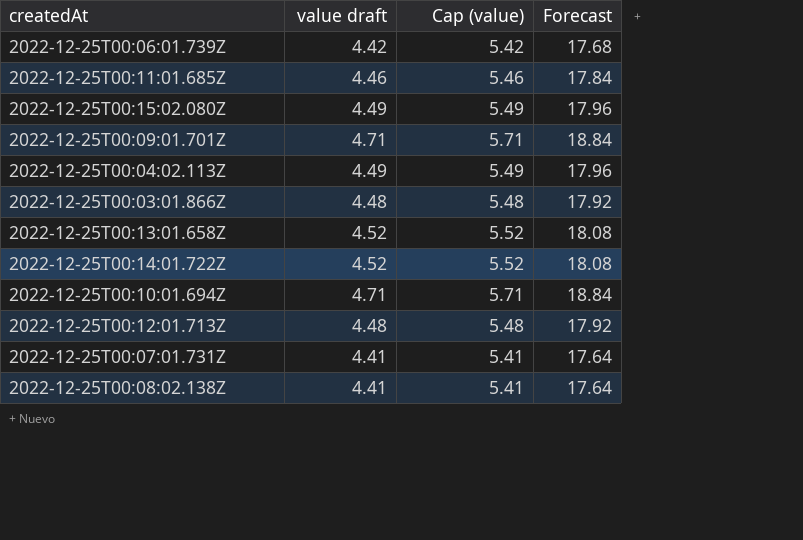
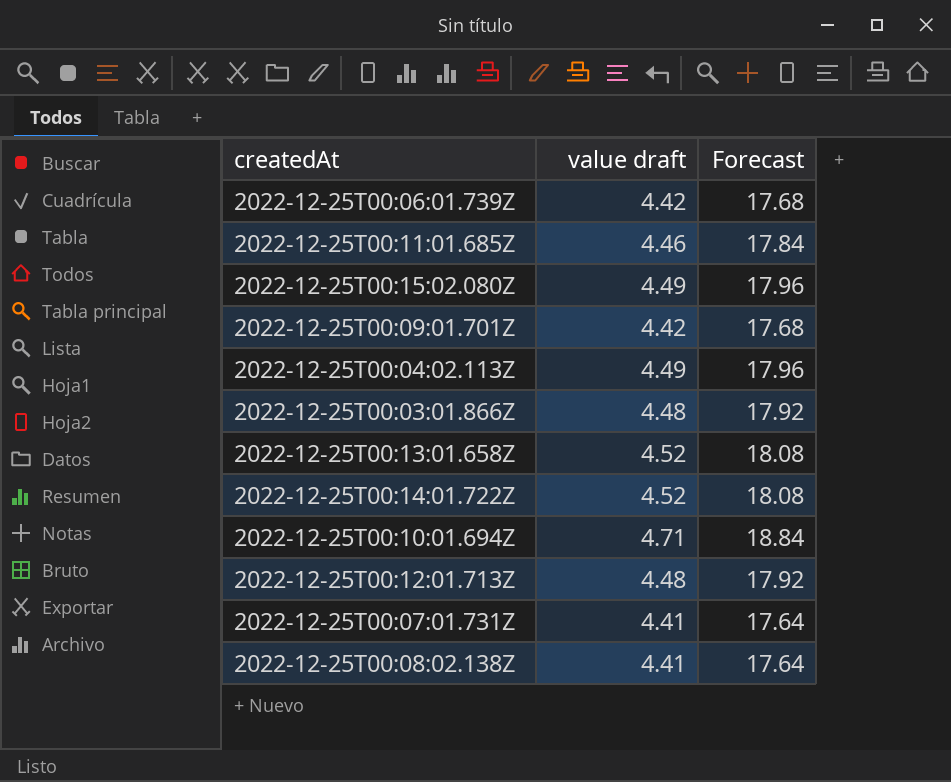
column Cap (value) | formula: [value draft] + 1 -> none
2022-12-25T00:09:01.701Z | value draft: 4.71 -> 4.42
2022-12-25T00:09:01.701Z | Forecast: 18.84 -> 17.68

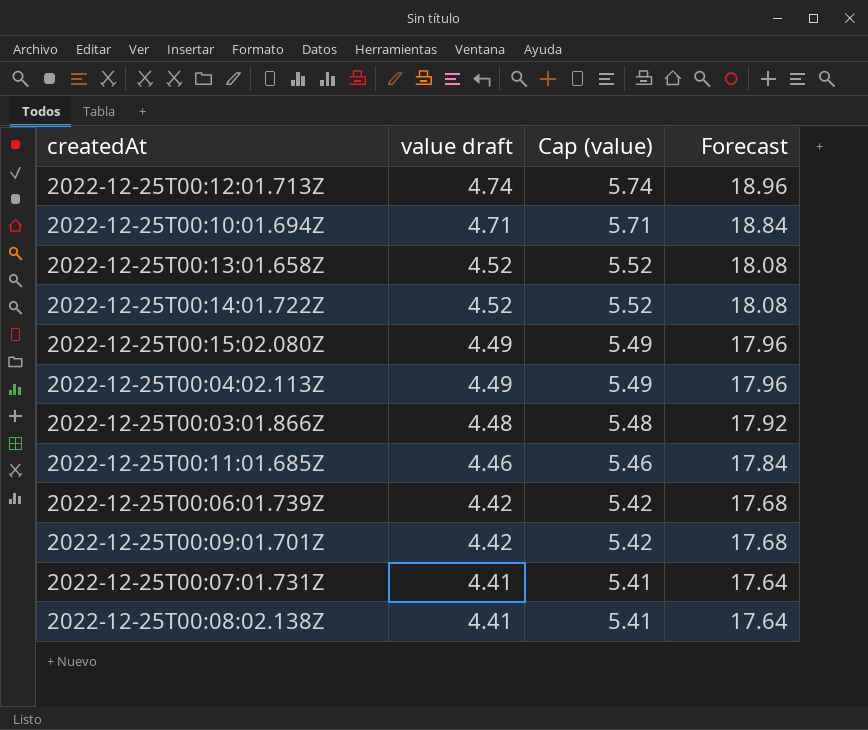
row order: none -> value draft descending
column Cap (value) | formula: none -> [value draft] + 1
2022-12-25T00:12:01.713Z | value draft: 4.48 -> 4.74
2022-12-25T00:12:01.713Z | Forecast: 17.92 -> 18.96

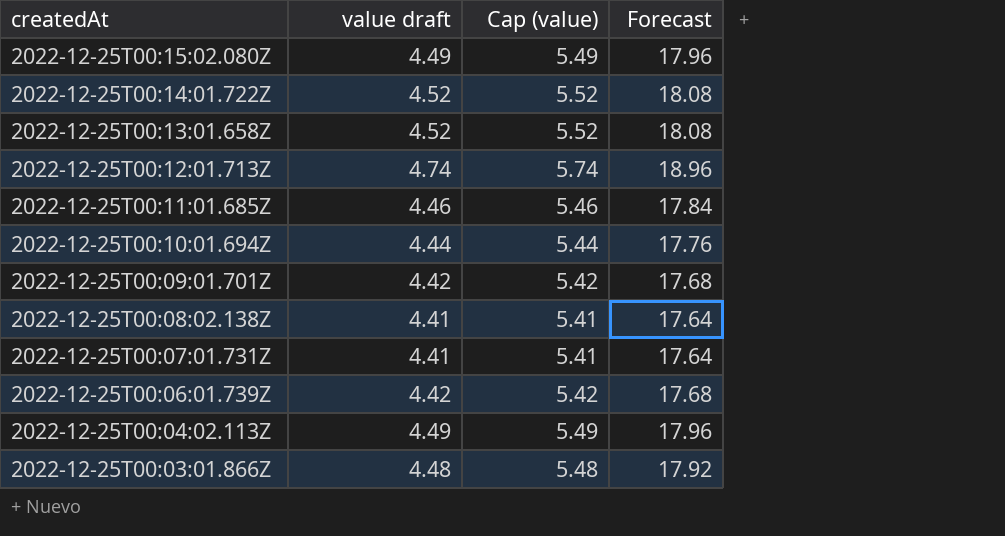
row order: value draft descending -> createdAt descending
2022-12-25T00:10:01.694Z | value draft: 4.71 -> 4.44
2022-12-25T00:10:01.694Z | Cap (value): 5.71 -> 5.44
2022-12-25T00:10:01.694Z | Forecast: 18.84 -> 17.76

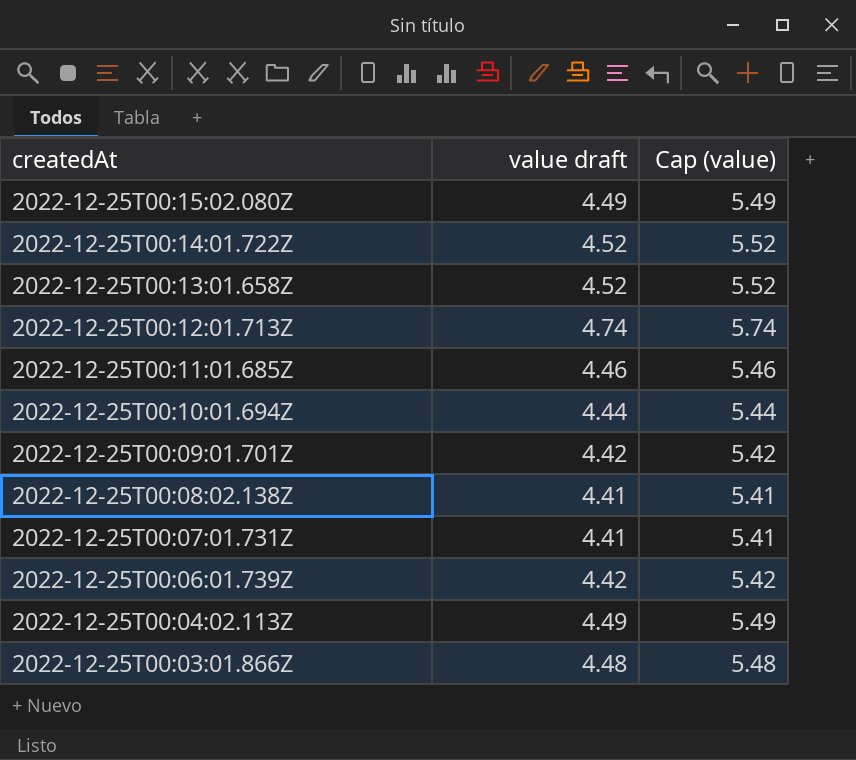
column Forecast | formula: [value draft] * 4 -> none

